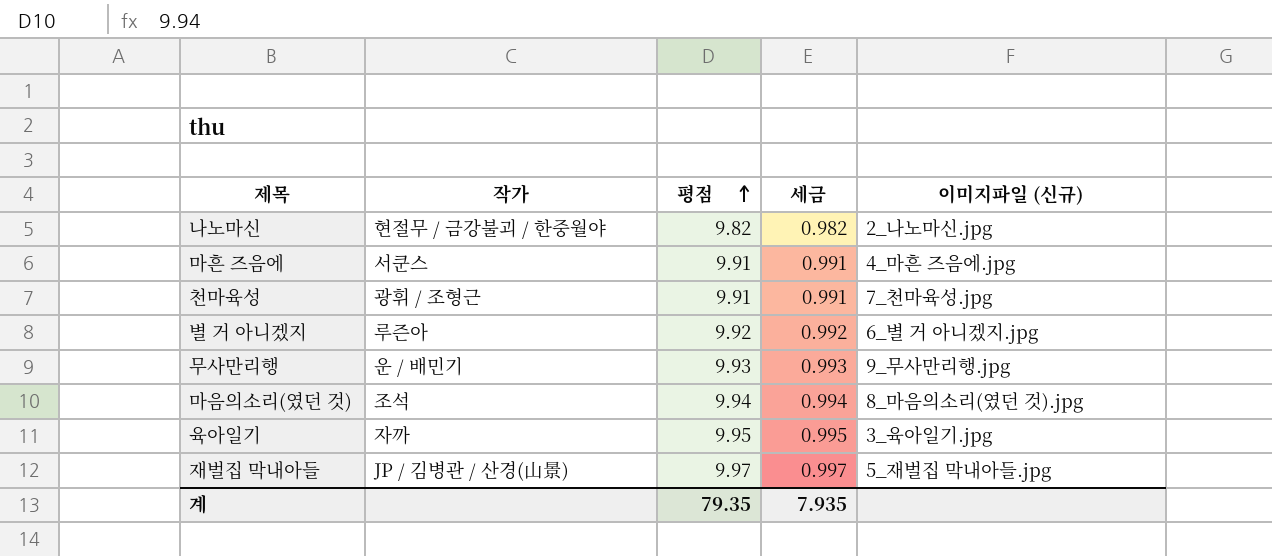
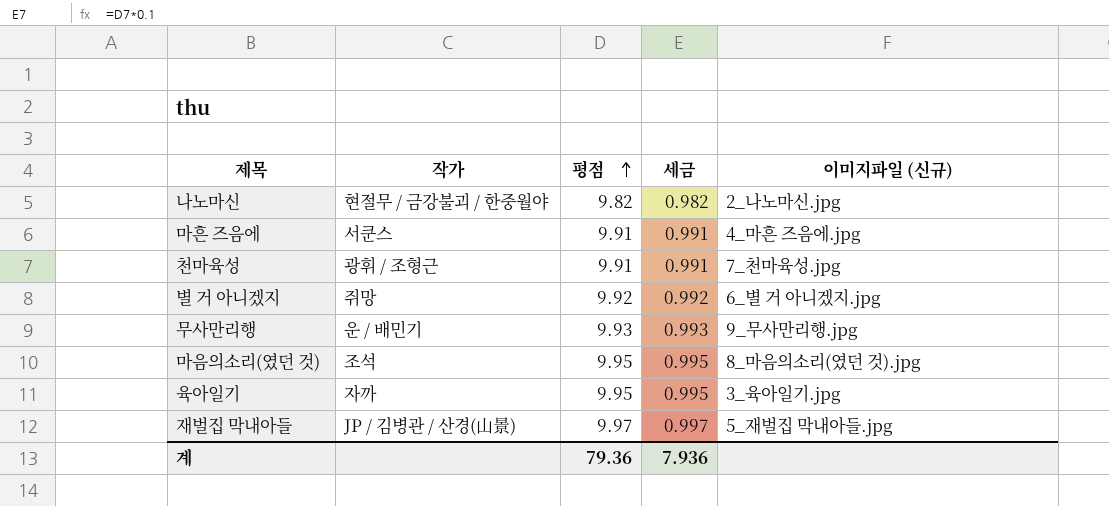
별 거 아니겠지 | 작가: 루즌아 -> 쥐망
마음의소리(였던 것) | 평점: 9.94 -> 9.95
마음의소리(였던 것) | 세금: 0.994 -> 0.995
계 | 평점: 79.35 -> 79.36
계 | 세금: 7.935 -> 7.936

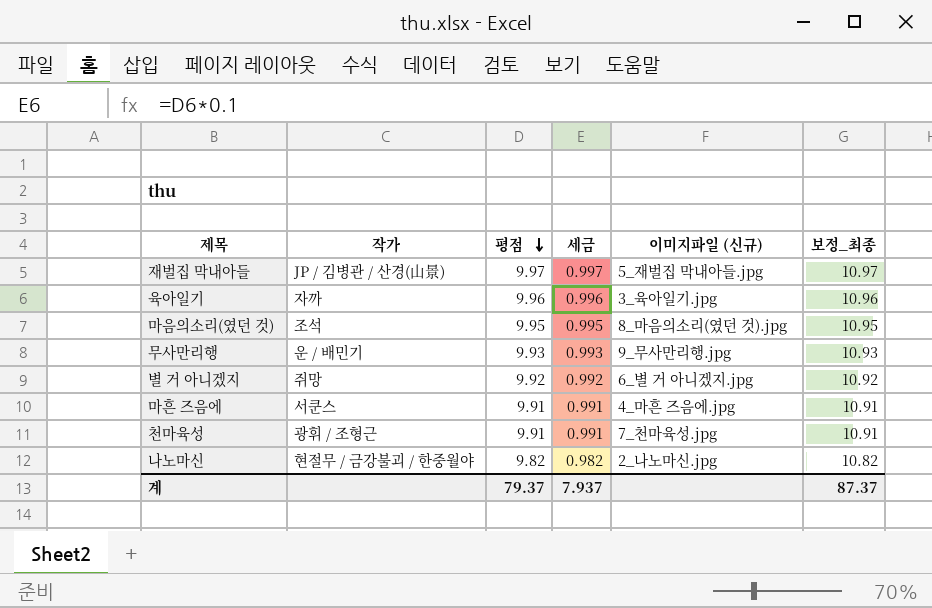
row order: 평점 ascending -> 평점 descending
column 보정_최종 | formula: none -> [평점] + 1
육아일기 | 평점: 9.95 -> 9.96
육아일기 | 세금: 0.995 -> 0.996
계 | 평점: 79.36 -> 79.37
계 | 세금: 7.936 -> 7.937

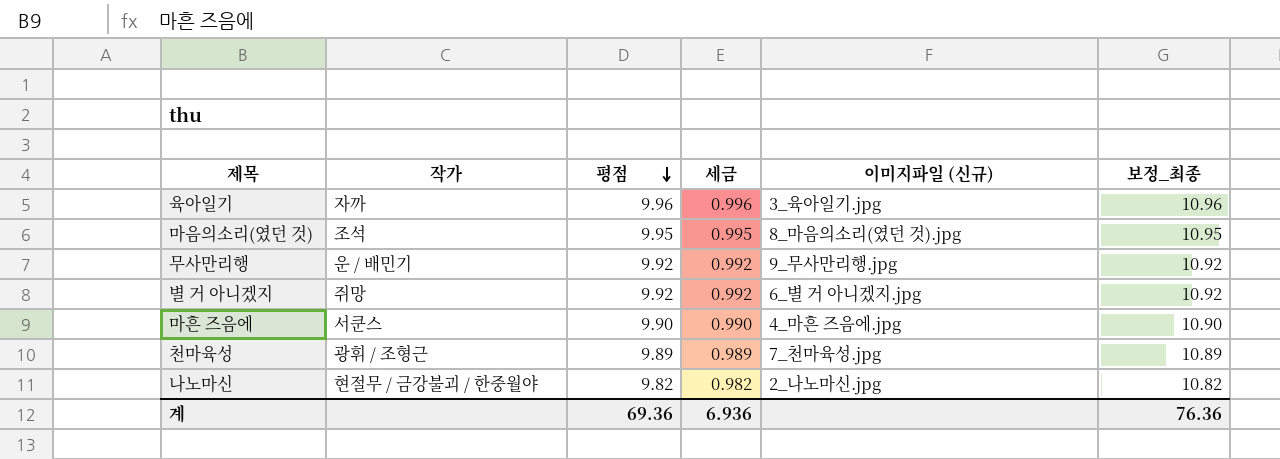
row 재벌집 막내아들: JP / 김병관 / 산경(山景) | 9.97 | 0.997 | 5_재벌집 막내아들.jpg | 10.97 -> none
무사만리행 | 평점: 9.93 -> 9.92
무사만리행 | 세금: 0.993 -> 0.992
무사만리행 | 보정_최종: 10.93 -> 10.92
마흔 즈음에 | 평점: 9.91 -> 9.90
마흔 즈음에 | 세금: 0.991 -> 0.990
마흔 즈음에 | 보정_최종: 10.91 -> 10.90
천마육성 | 평점: 9.91 -> 9.89
천마육성 | 세금: 0.991 -> 0.989
천마육성 | 보정_최종: 10.91 -> 10.89
계 | 평점: 79.37 -> 69.36
계 | 세금: 7.937 -> 6.936
계 | 보정_최종: 87.37 -> 76.36

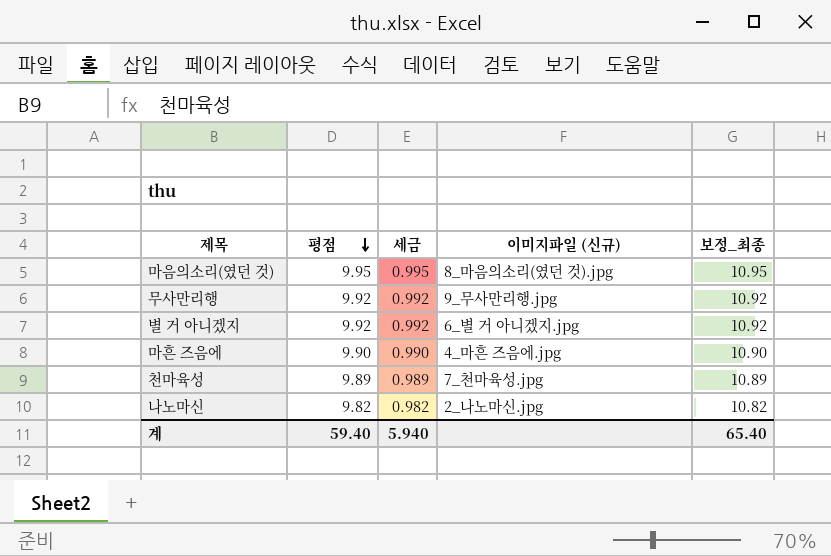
column 작가 | position: 2 -> none
row 육아일기: 자까 | 9.96 | 0.996 | 3_육아일기.jpg | 10.96 -> none
계 | 평점: 69.36 -> 59.40
계 | 세금: 6.936 -> 5.940
계 | 보정_최종: 76.36 -> 65.40

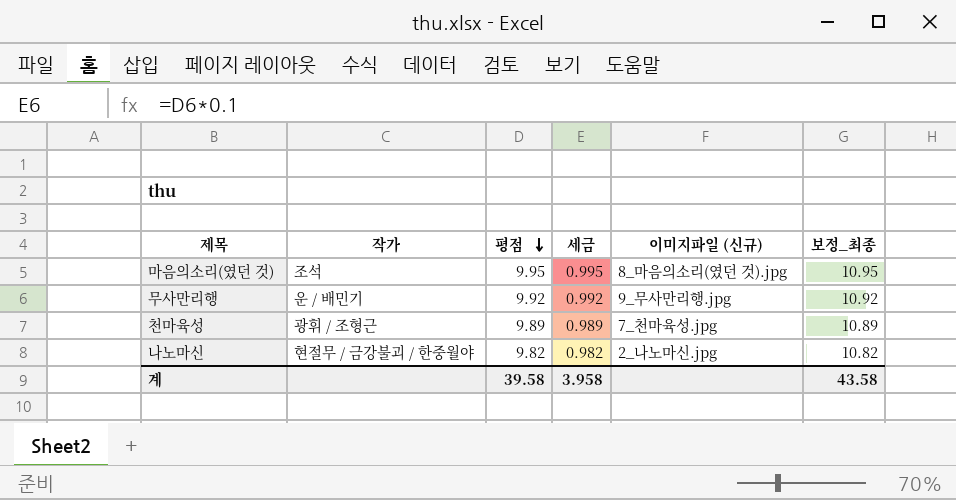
column 작가 | position: none -> 2
row 별 거 아니겠지: 9.92 | 0.992 | 6_별 거 아니겠지.jpg | 10.92 -> none
row 마흔 즈음에: 9.90 | 0.990 | 4_마흔 즈음에.jpg | 10.90 -> none
계 | 평점: 59.40 -> 39.58
계 | 세금: 5.940 -> 3.958
계 | 보정_최종: 65.40 -> 43.58

